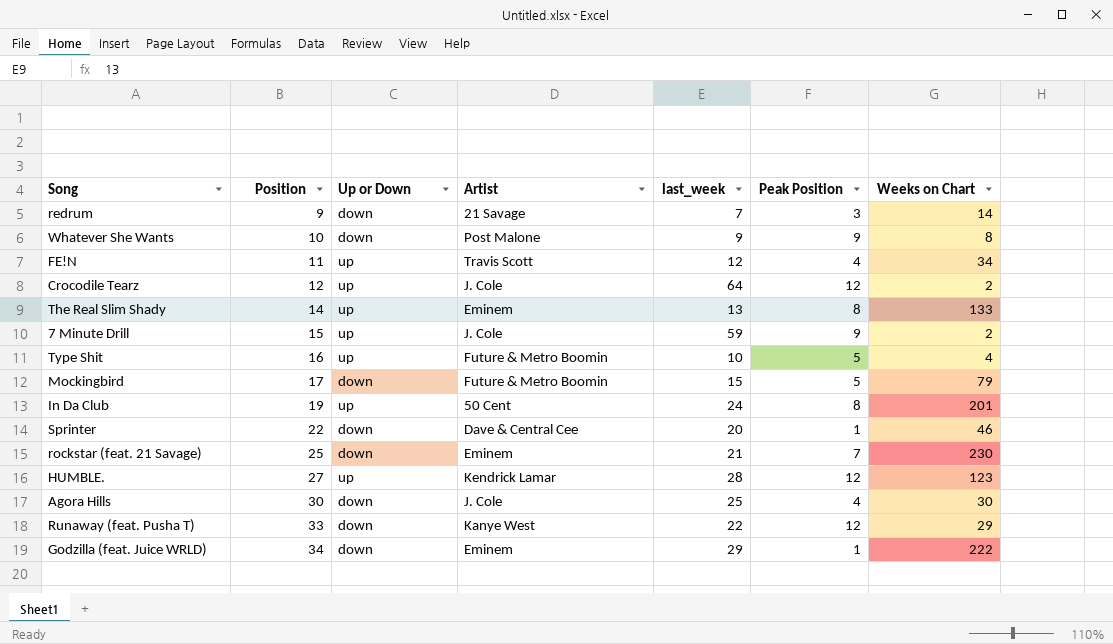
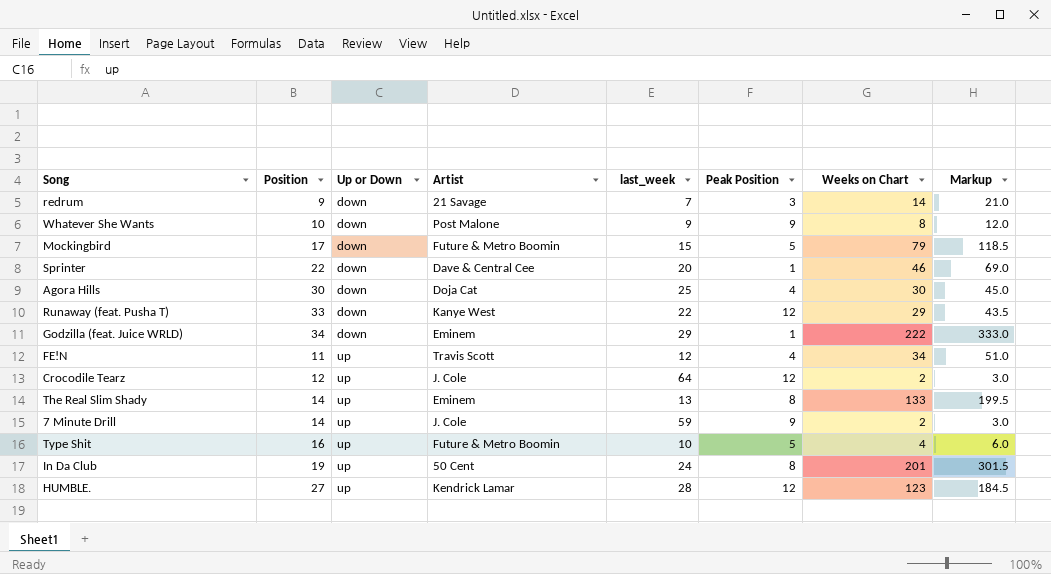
row order: Position ascending -> Up or Down ascending
column Markup | formula: none -> [Weeks on Chart] * 1.5
row rockstar (feat. 21 Savage): 25 | down | Eminem | 21 | 7 | 230 -> none
Agora Hills | Artist: J. Cole -> Doja Cat
7 Minute Drill | Position: 15 -> 14

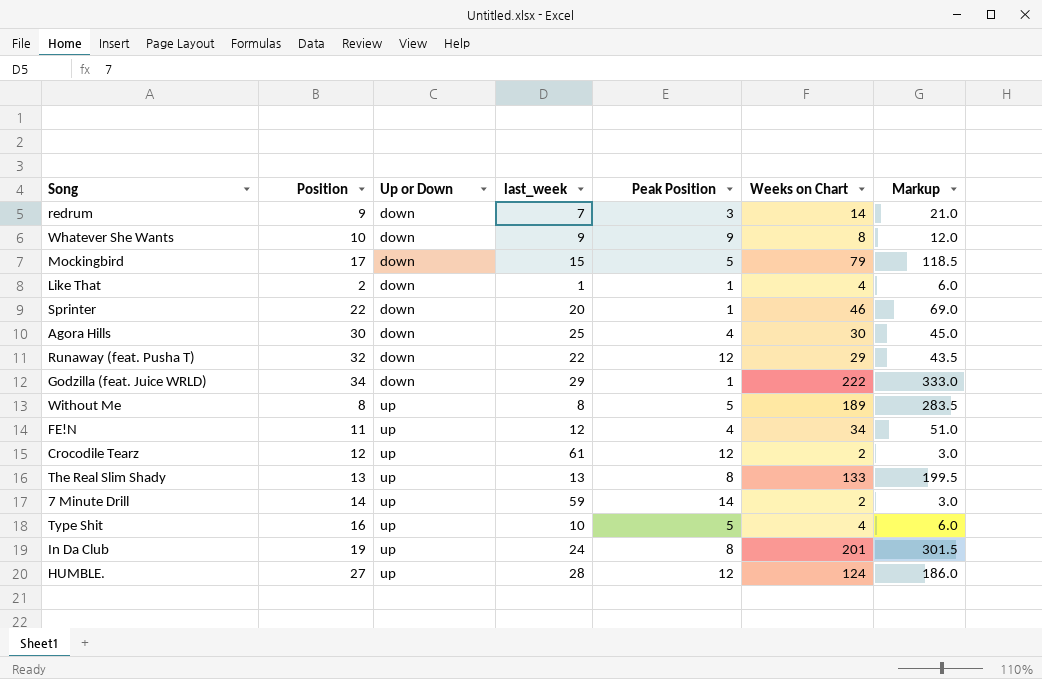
column Artist | position: 4 -> none
row Like That: none -> 2 | down | 1 | 1 | 4 | 6.0
Runaway (feat. Pusha T) | Position: 33 -> 32
row Without Me: none -> 8 | up | 8 | 5 | 189 | 283.5
Crocodile Tearz | last_week: 64 -> 61
The Real Slim Shady | Position: 14 -> 13
7 Minute Drill | Peak Position: 9 -> 14
HUMBLE. | Weeks on Chart: 123 -> 124
HUMBLE. | Markup: 184.5 -> 186.0

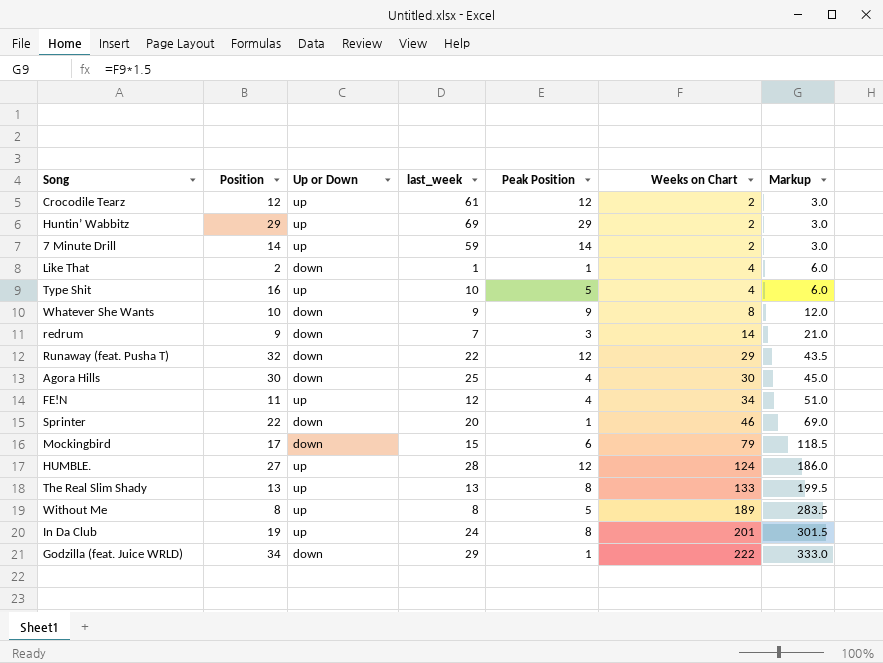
row order: Up or Down ascending -> Weeks on Chart ascending
row Huntin’ Wabbitz: none -> 29 | up | 69 | 29 | 2 | 3.0
Mockingbird | Peak Position: 5 -> 6

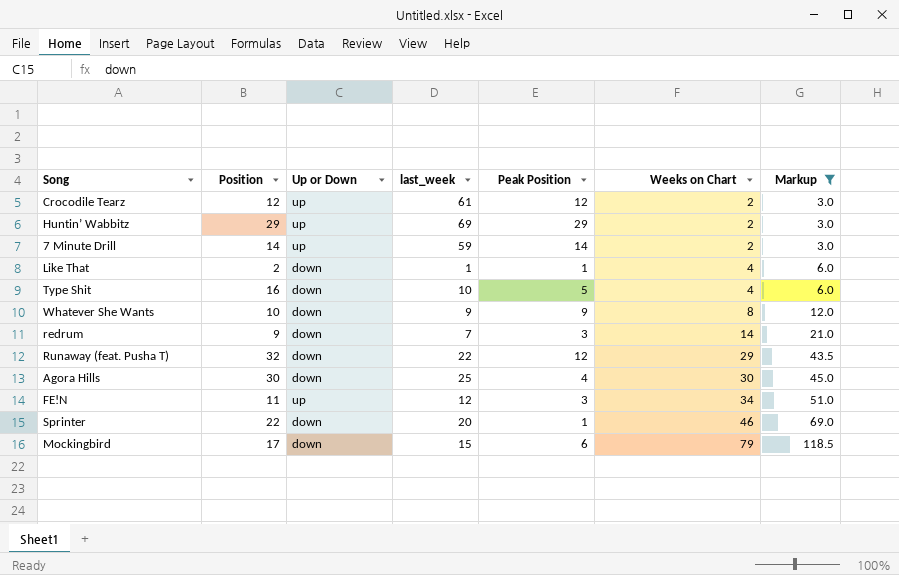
filter: none -> Markup <= 118.5
Type Shit | Up or Down: up -> down
FE!N | Peak Position: 4 -> 3

